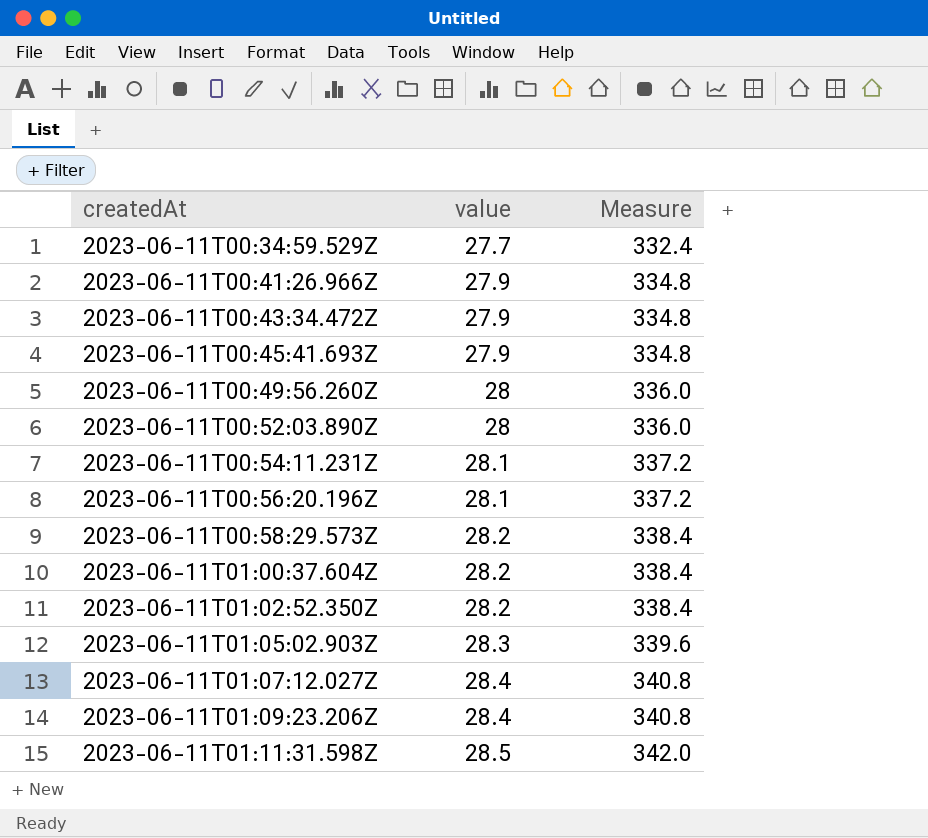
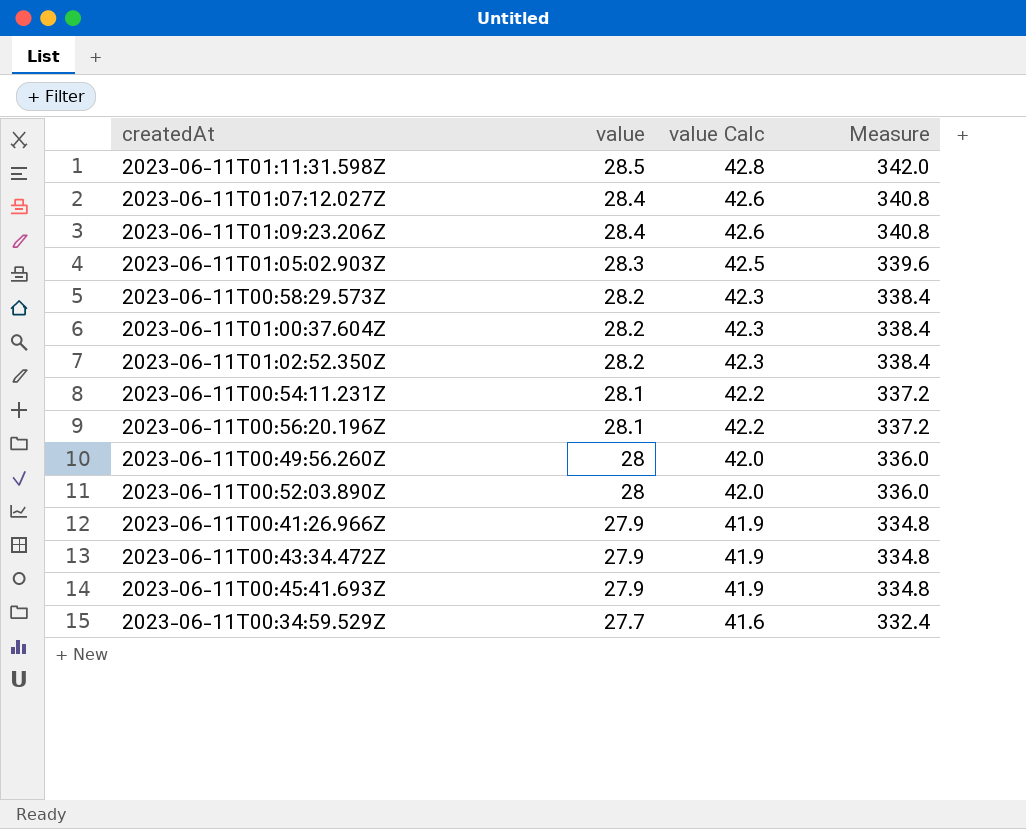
row order: createdAt ascending -> value descending
column value Calc | formula: none -> [value] * 1.5

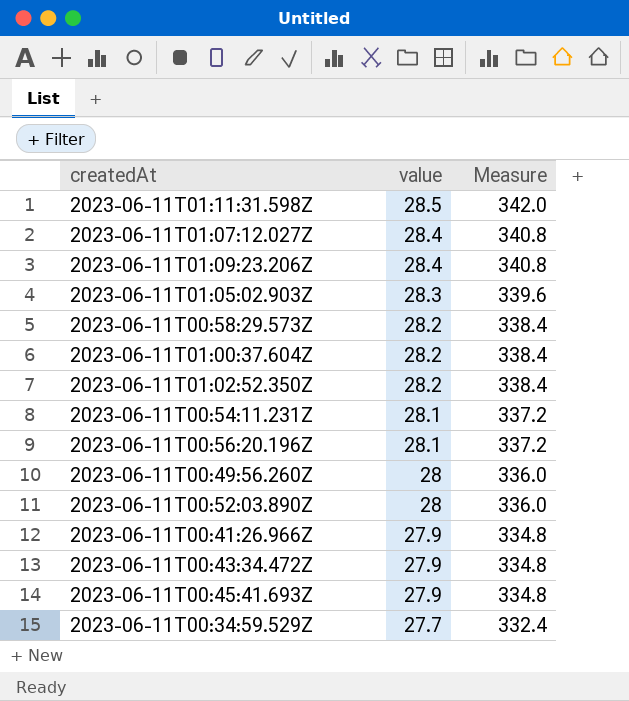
column value Calc | formula: [value] * 1.5 -> none

